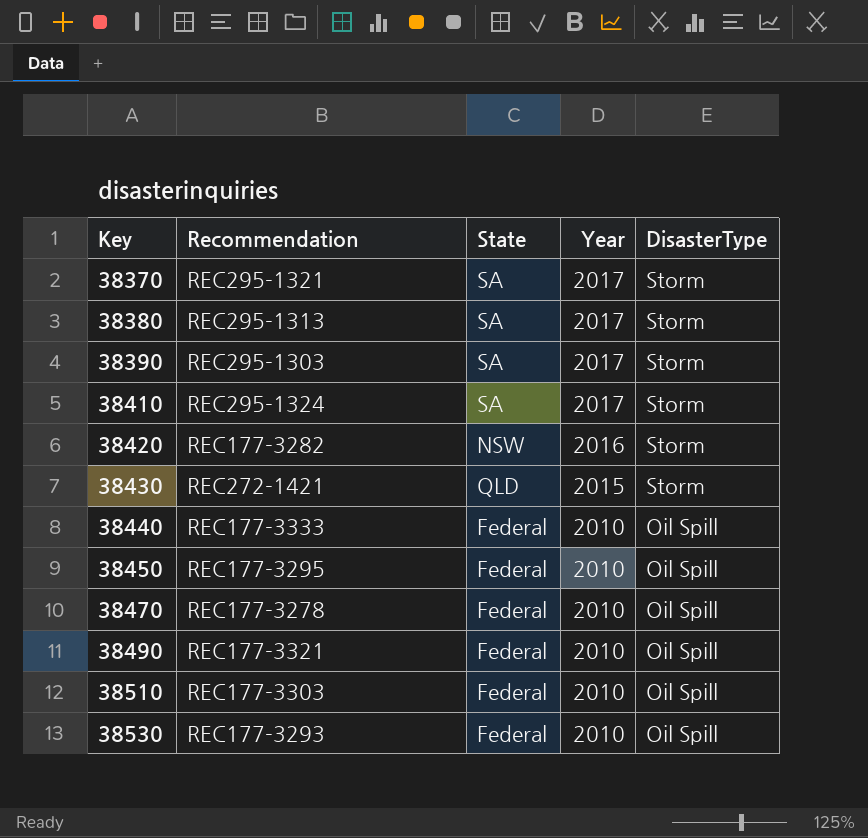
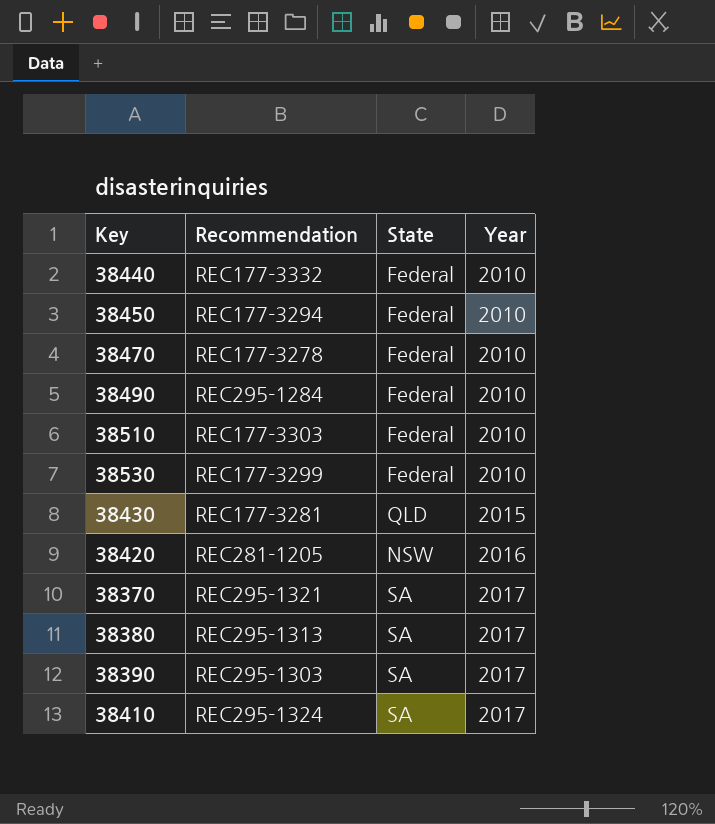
row order: Key ascending -> Year ascending
column DisasterType | position: 5 -> none
38440 | Recommendation: REC177-3333 -> REC177-3332
38450 | Recommendation: REC177-3295 -> REC177-3294
38490 | Recommendation: REC177-3321 -> REC295-1284
38530 | Recommendation: REC177-3293 -> REC177-3299
38430 | Recommendation: REC272-1421 -> REC177-3281
38420 | Recommendation: REC177-3282 -> REC281-1205

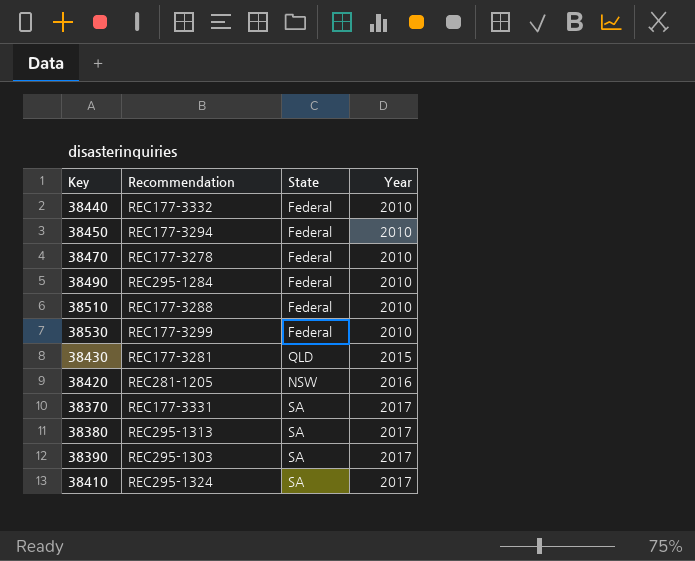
38510 | Recommendation: REC177-3303 -> REC177-3288
38370 | Recommendation: REC295-1321 -> REC177-3331

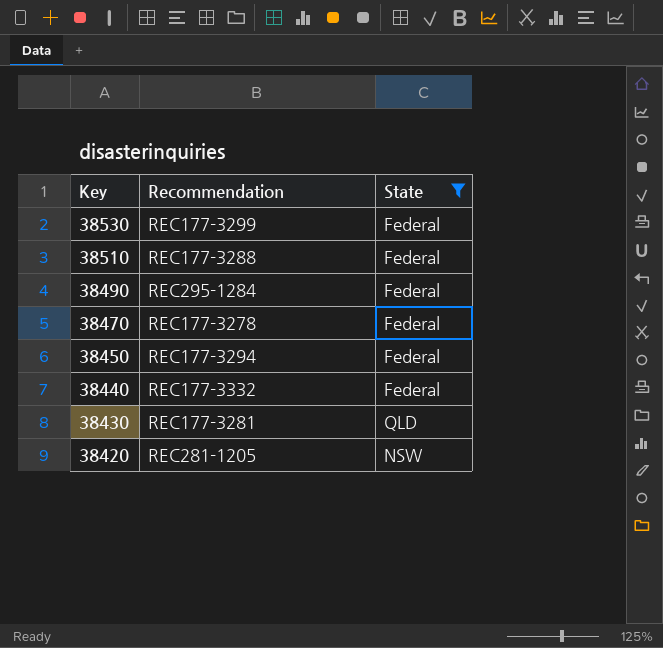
filter: none -> State != SA
row order: Year ascending -> Key descending
column Year | position: 4 -> none

